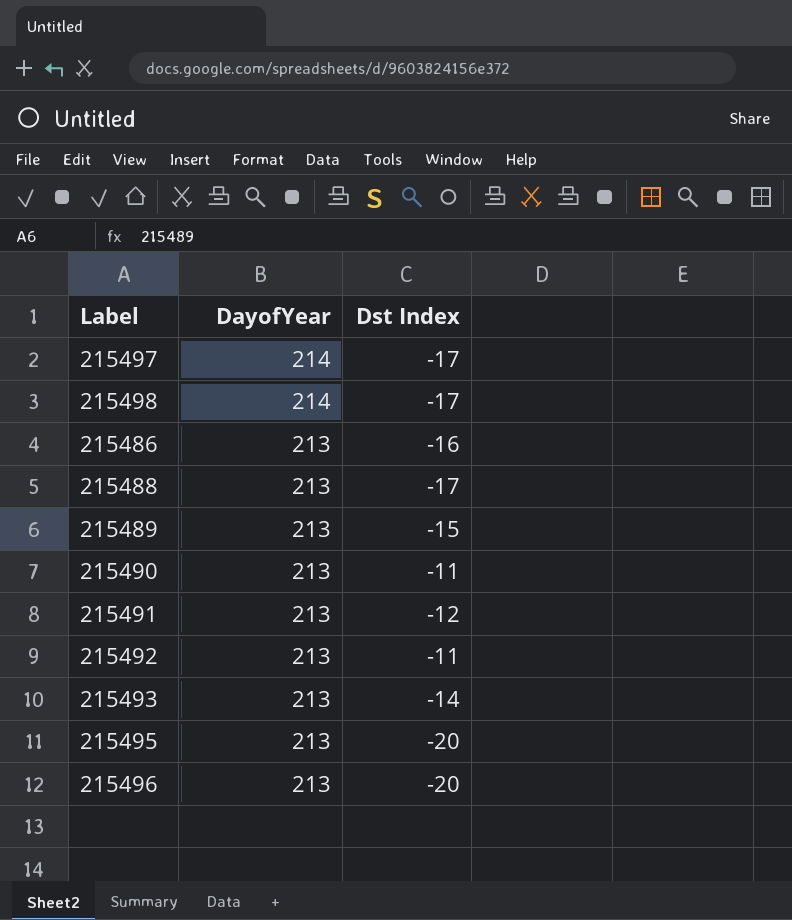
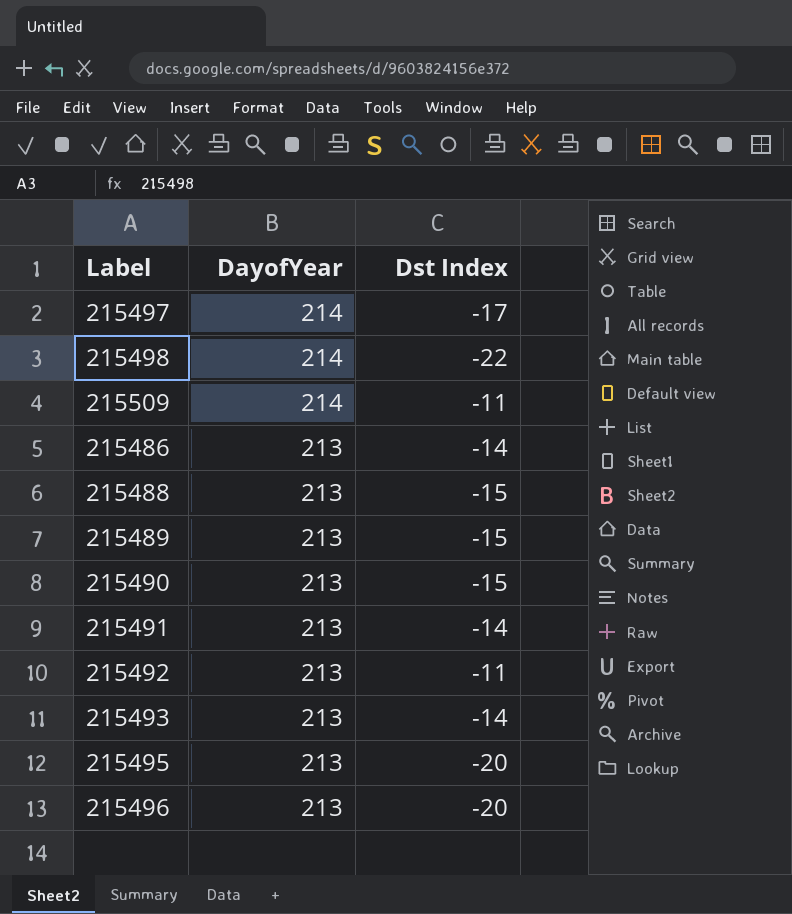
215498 | Dst Index: -17 -> -22
row 215509: none -> 214 | -11
215486 | Dst Index: -16 -> -14
215488 | Dst Index: -17 -> -15
215490 | Dst Index: -11 -> -15
215491 | Dst Index: -12 -> -14

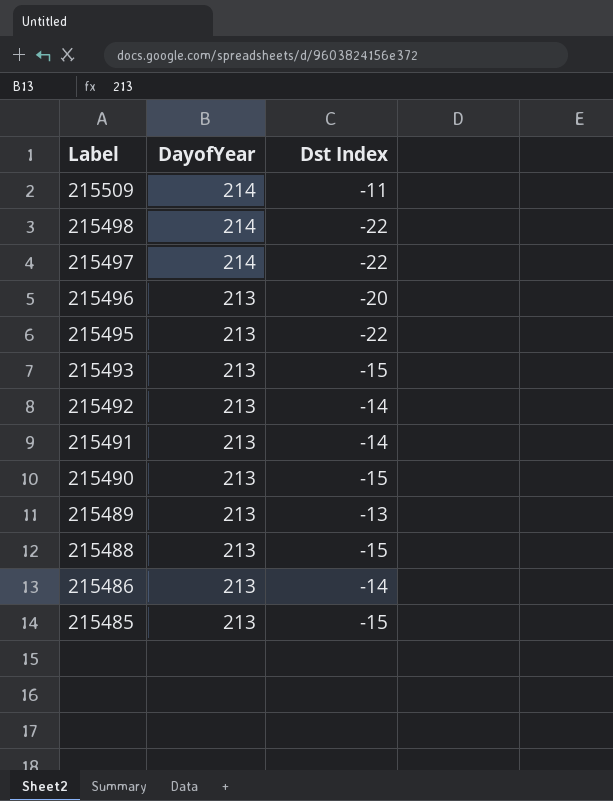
row order: DayofYear descending -> Label descending
215497 | Dst Index: -17 -> -22
215495 | Dst Index: -20 -> -22
215493 | Dst Index: -14 -> -15
215492 | Dst Index: -11 -> -14
215489 | Dst Index: -15 -> -13
row 215485: none -> 213 | -15

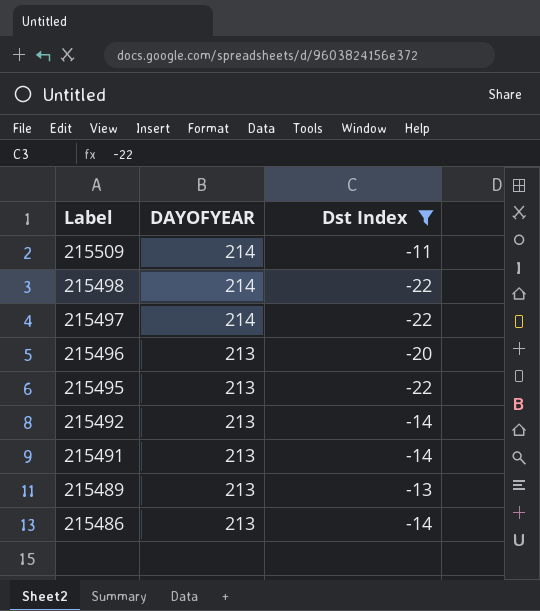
filter: none -> Dst Index != -15
column name: DayofYear -> DAYOFYEAR

